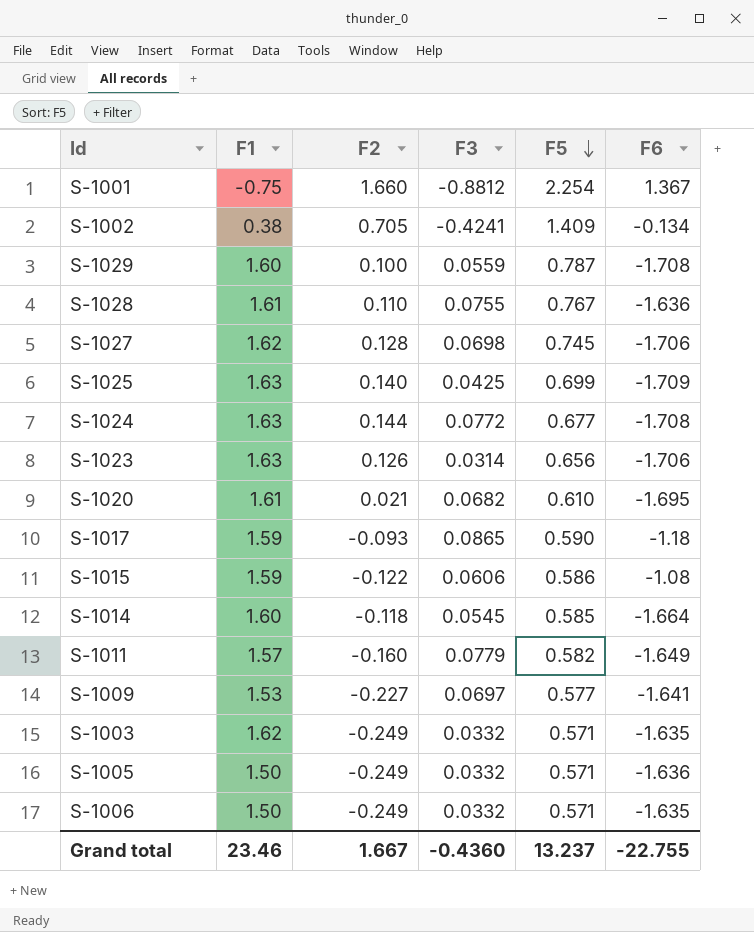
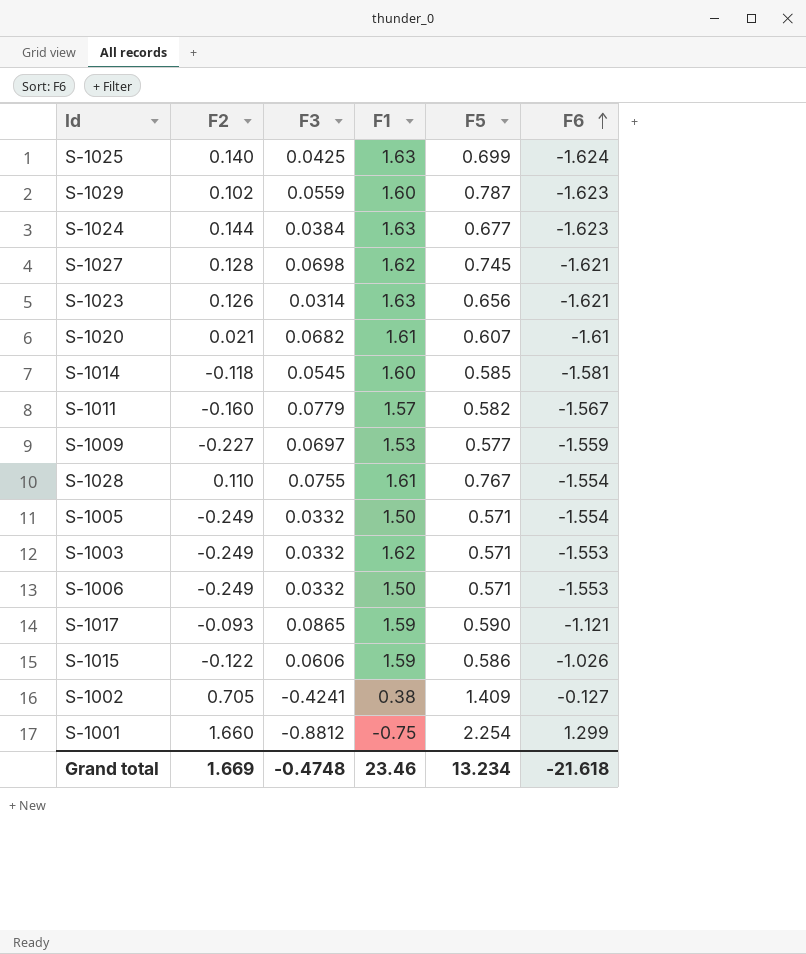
row order: F5 descending -> F6 ascending
column F1 | position: 2 -> 4
S-1025 | F6: -1.709 -> -1.624
S-1029 | F2: 0.100 -> 0.102
S-1029 | F6: -1.708 -> -1.623
S-1024 | F3: 0.0772 -> 0.0384
S-1024 | F6: -1.708 -> -1.623
S-1027 | F6: -1.706 -> -1.621
S-1023 | F6: -1.706 -> -1.621
S-1020 | F5: 0.610 -> 0.607
S-1020 | F6: -1.695 -> -1.61
S-1014 | F6: -1.664 -> -1.581
S-1011 | F6: -1.649 -> -1.567
S-1009 | F6: -1.641 -> -1.559
S-1028 | F6: -1.636 -> -1.554
S-1005 | F6: -1.636 -> -1.554
S-1003 | F6: -1.635 -> -1.553
S-1006 | F6: -1.635 -> -1.553
S-1017 | F6: -1.18 -> -1.121
S-1015 | F6: -1.08 -> -1.026
S-1002 | F6: -0.134 -> -0.127
S-1001 | F6: 1.367 -> 1.299
Grand total | F2: 1.667 -> 1.669
Grand total | F3: -0.4360 -> -0.4748
Grand total | F5: 13.237 -> 13.234
Grand total | F6: -22.755 -> -21.618

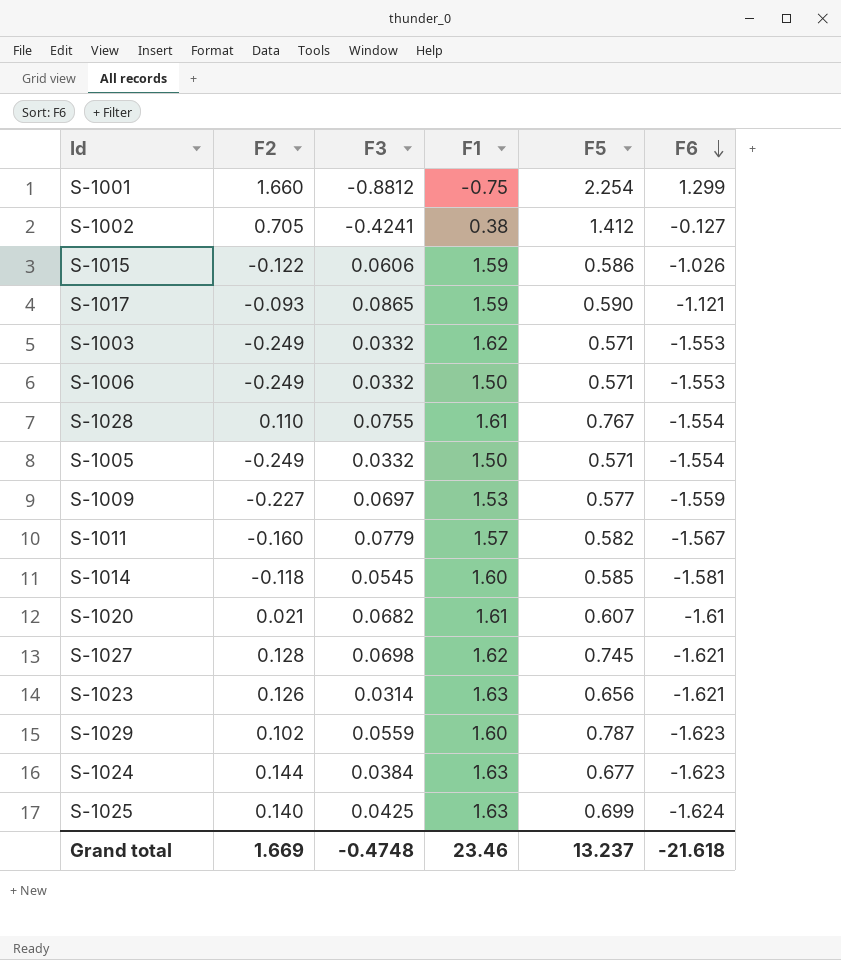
row order: F6 ascending -> F6 descending
S-1002 | F5: 1.409 -> 1.412
Grand total | F5: 13.234 -> 13.237

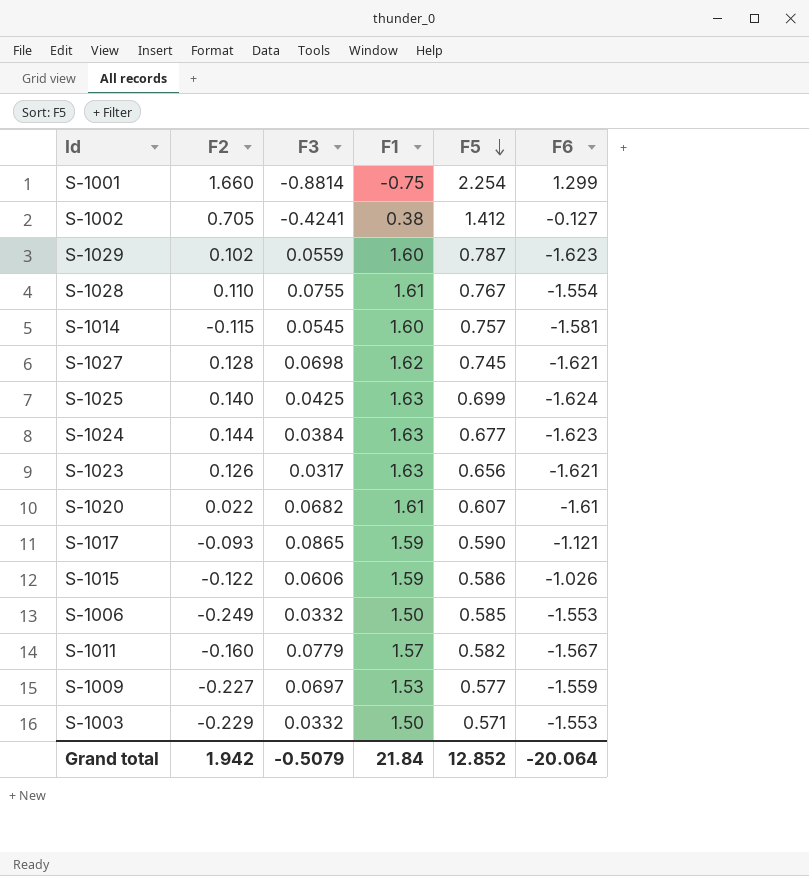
row order: F6 descending -> F5 descending
row S-1005: -0.249 | 0.0332 | 1.50 | 0.571 | -1.554 -> none
S-1001 | F3: -0.8812 -> -0.8814
S-1014 | F2: -0.118 -> -0.115
S-1014 | F5: 0.585 -> 0.757
S-1023 | F3: 0.0314 -> 0.0317
S-1020 | F2: 0.021 -> 0.022
S-1006 | F5: 0.571 -> 0.585
S-1003 | F2: -0.249 -> -0.229
S-1003 | F1: 1.62 -> 1.50
Grand total | F2: 1.669 -> 1.942
Grand total | F3: -0.4748 -> -0.5079
Grand total | F1: 23.46 -> 21.84
Grand total | F5: 13.237 -> 12.852
Grand total | F6: -21.618 -> -20.064

